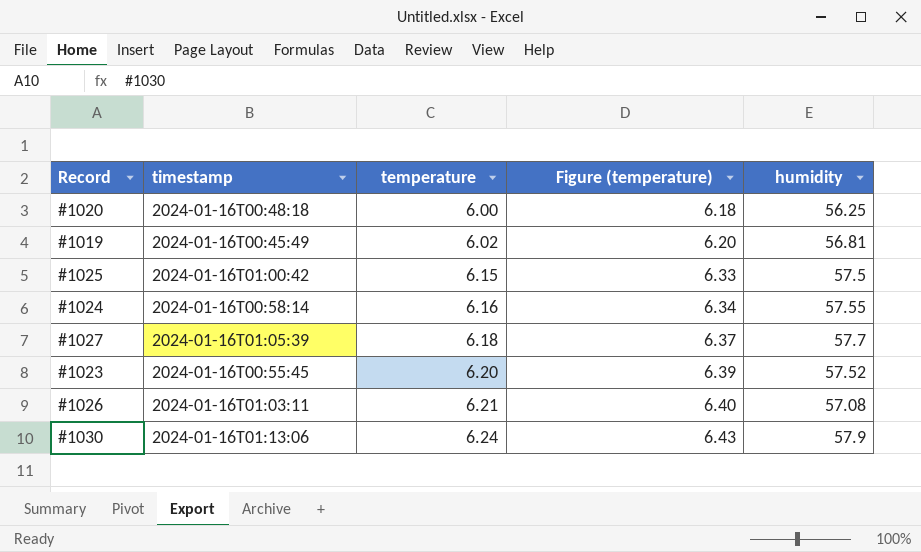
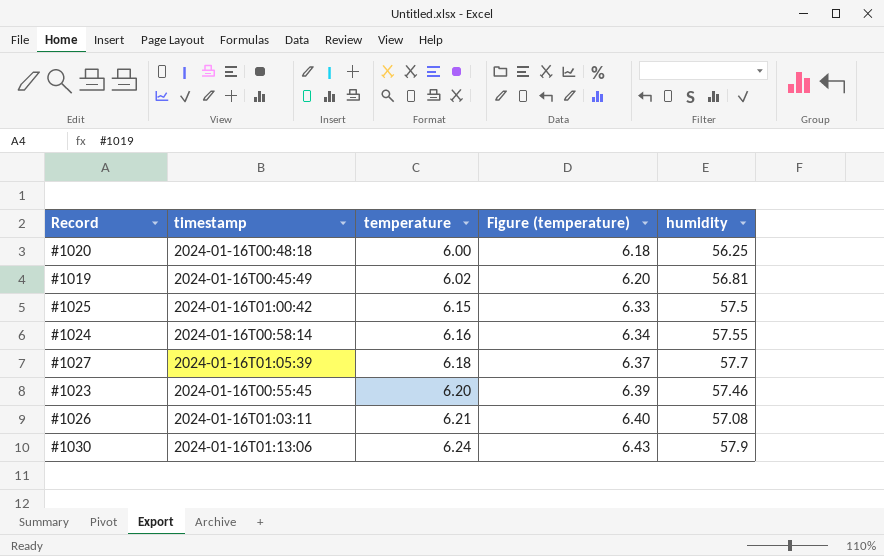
#1023 | humidity: 57.52 -> 57.46

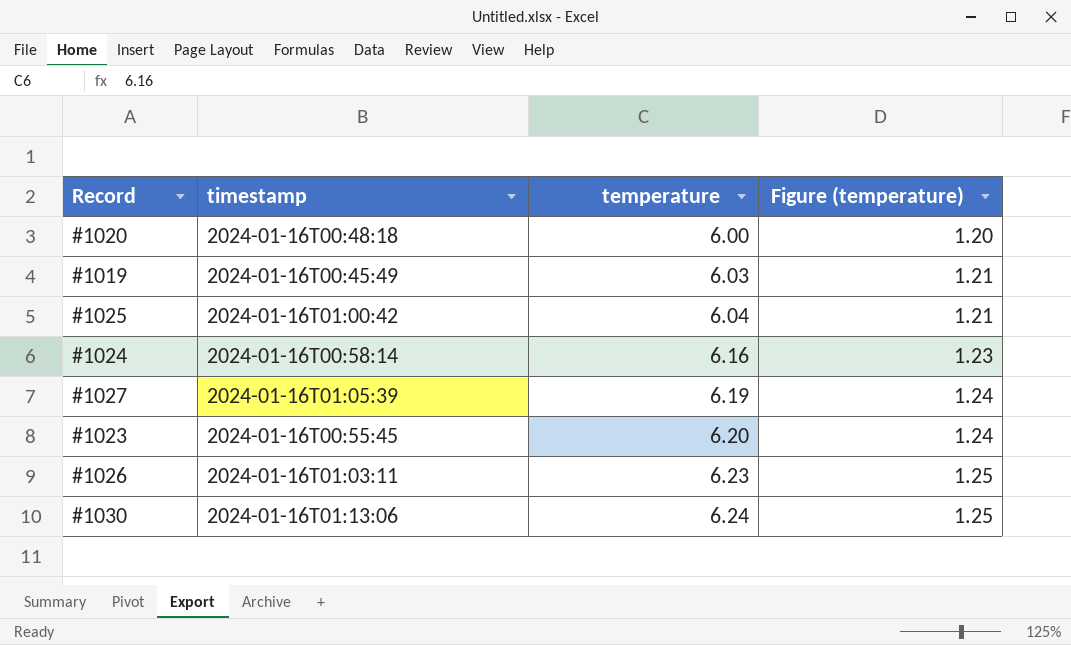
column humidity | position: 5 -> none
column Figure (temperature) | formula: [temperature] * 1.03 -> [temperature] * 0.2
#1019 | temperature: 6.02 -> 6.03
#1025 | temperature: 6.15 -> 6.04
#1027 | temperature: 6.18 -> 6.19
#1026 | temperature: 6.21 -> 6.23

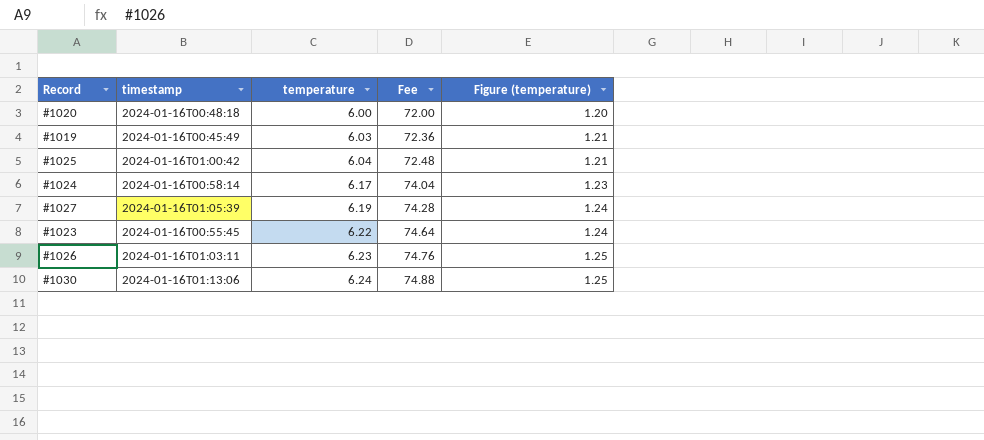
column Fee | formula: none -> [temperature] * 12
#1024 | temperature: 6.16 -> 6.17
#1023 | temperature: 6.20 -> 6.22

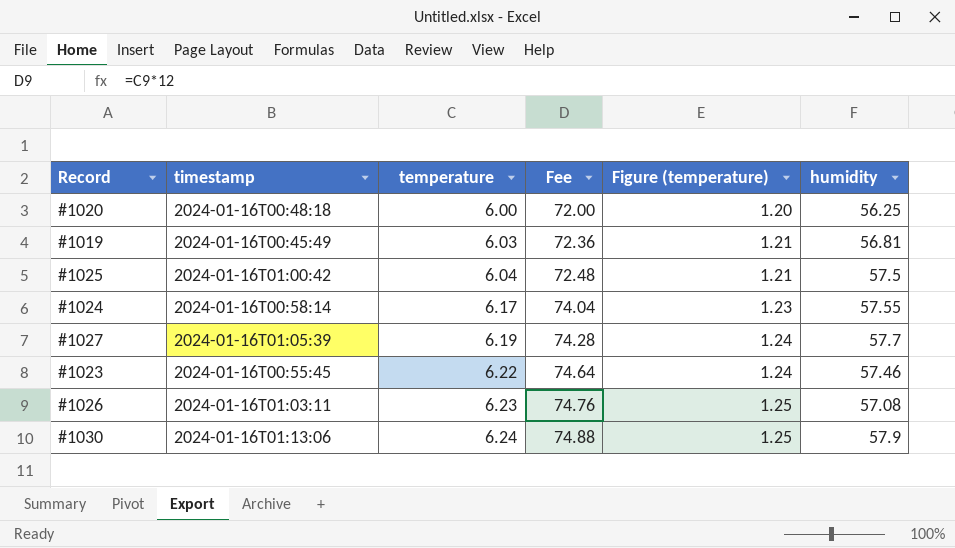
column humidity | position: none -> 6

